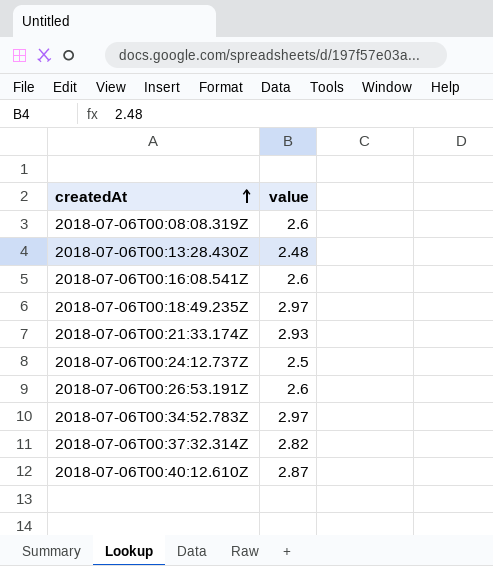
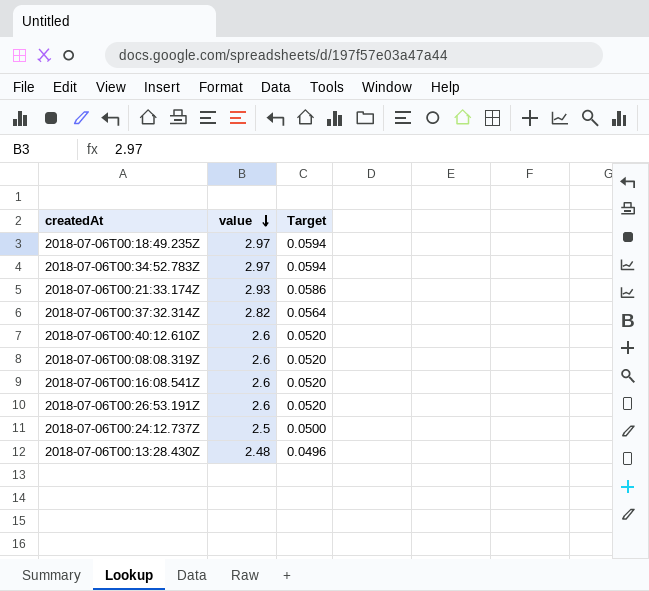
row order: createdAt ascending -> value descending
column Target | formula: none -> [value] * 0.02
2018-07-06T00:40:12.610Z | value: 2.87 -> 2.6

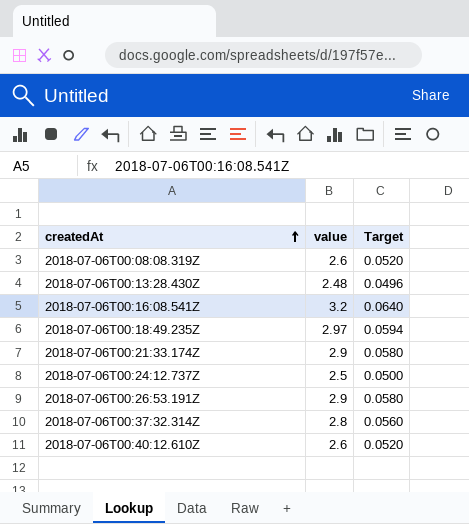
row order: value descending -> createdAt ascending
row 2018-07-06T00:34:52.783Z: 2.97 | 0.0594 -> none
2018-07-06T00:16:08.541Z | value: 2.6 -> 3.2
2018-07-06T00:16:08.541Z | Target: 0.0520 -> 0.0640
2018-07-06T00:21:33.174Z | value: 2.93 -> 2.9
2018-07-06T00:21:33.174Z | Target: 0.0586 -> 0.0580
2018-07-06T00:26:53.191Z | value: 2.6 -> 2.9
2018-07-06T00:26:53.191Z | Target: 0.0520 -> 0.0580
2018-07-06T00:37:32.314Z | value: 2.82 -> 2.8
2018-07-06T00:37:32.314Z | Target: 0.0564 -> 0.0560

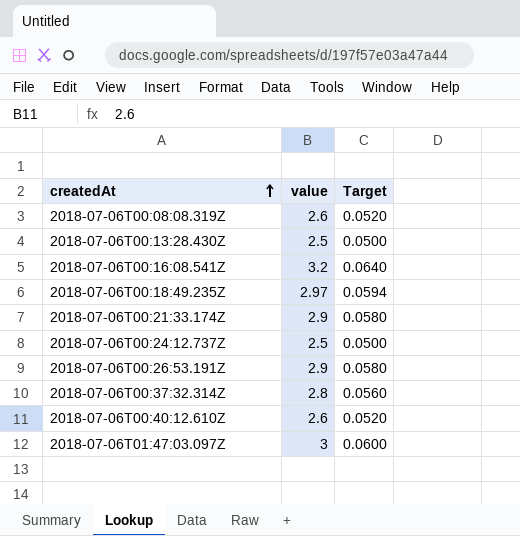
2018-07-06T00:13:28.430Z | value: 2.48 -> 2.5
2018-07-06T00:13:28.430Z | Target: 0.0496 -> 0.0500
row 2018-07-06T01:47:03.097Z: none -> 3 | 0.0600

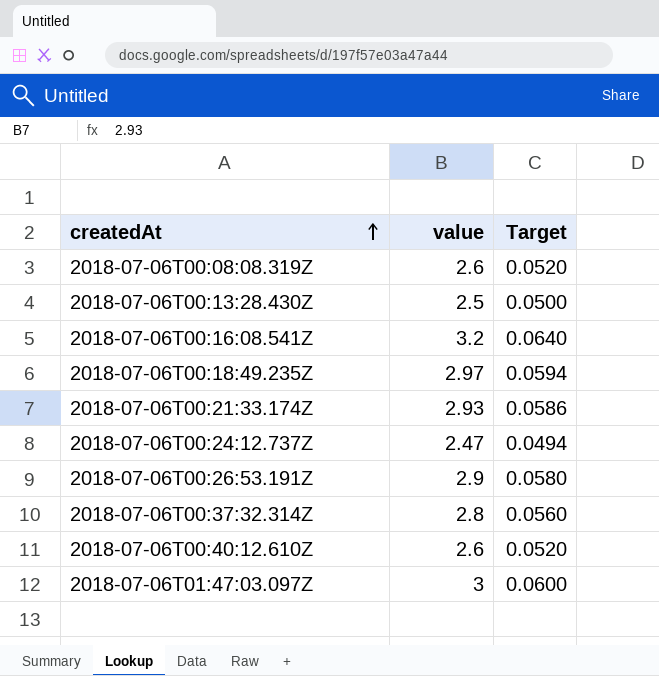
2018-07-06T00:21:33.174Z | value: 2.9 -> 2.93
2018-07-06T00:21:33.174Z | Target: 0.0580 -> 0.0586
2018-07-06T00:24:12.737Z | value: 2.5 -> 2.47
2018-07-06T00:24:12.737Z | Target: 0.0500 -> 0.0494

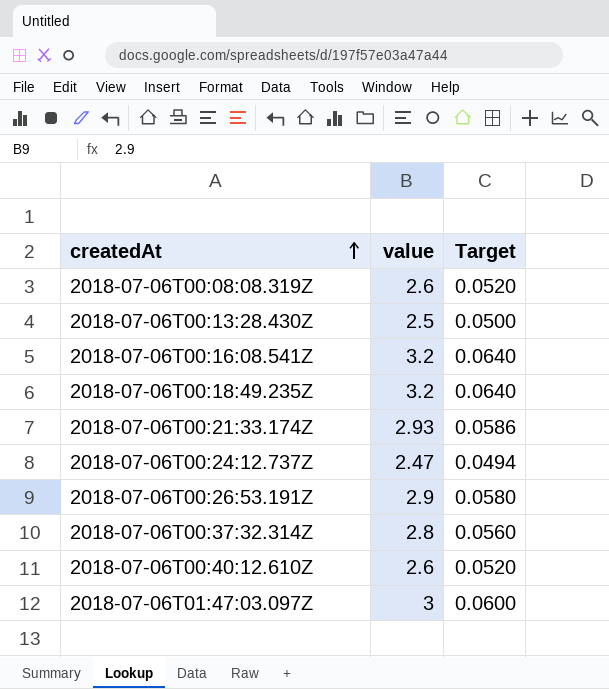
2018-07-06T00:18:49.235Z | value: 2.97 -> 3.2
2018-07-06T00:18:49.235Z | Target: 0.0594 -> 0.0640

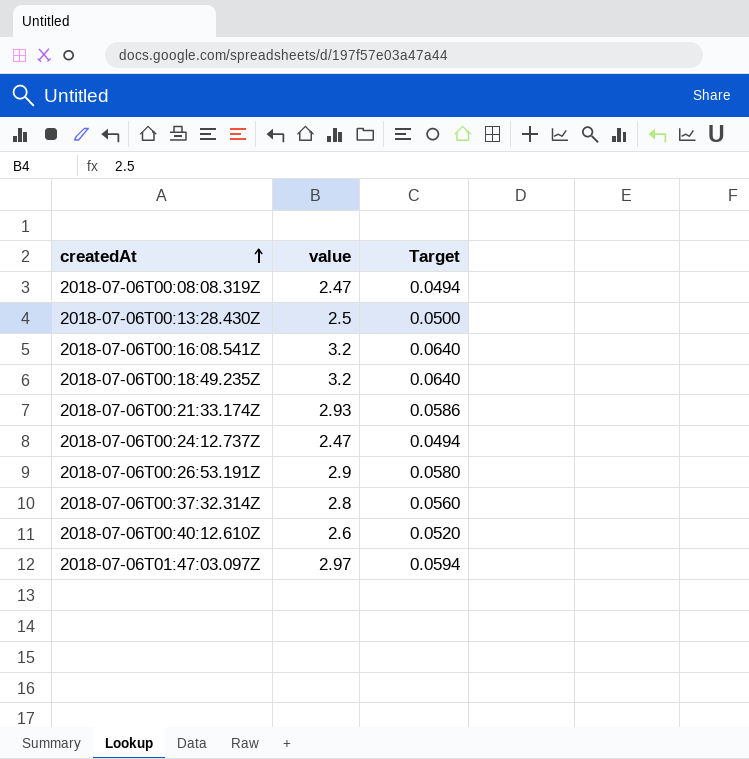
2018-07-06T00:08:08.319Z | value: 2.6 -> 2.47
2018-07-06T00:08:08.319Z | Target: 0.0520 -> 0.0494
2018-07-06T01:47:03.097Z | value: 3 -> 2.97
2018-07-06T01:47:03.097Z | Target: 0.0600 -> 0.0594

